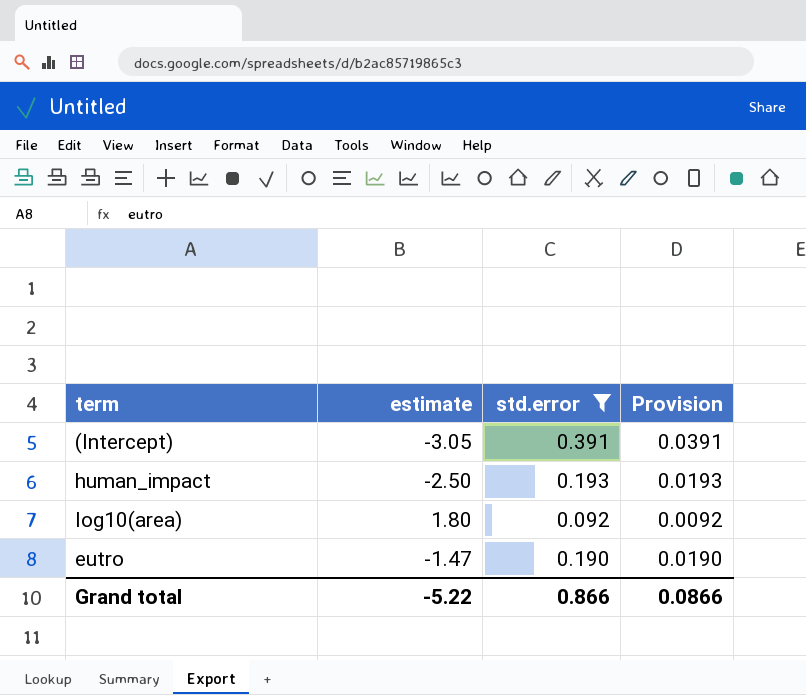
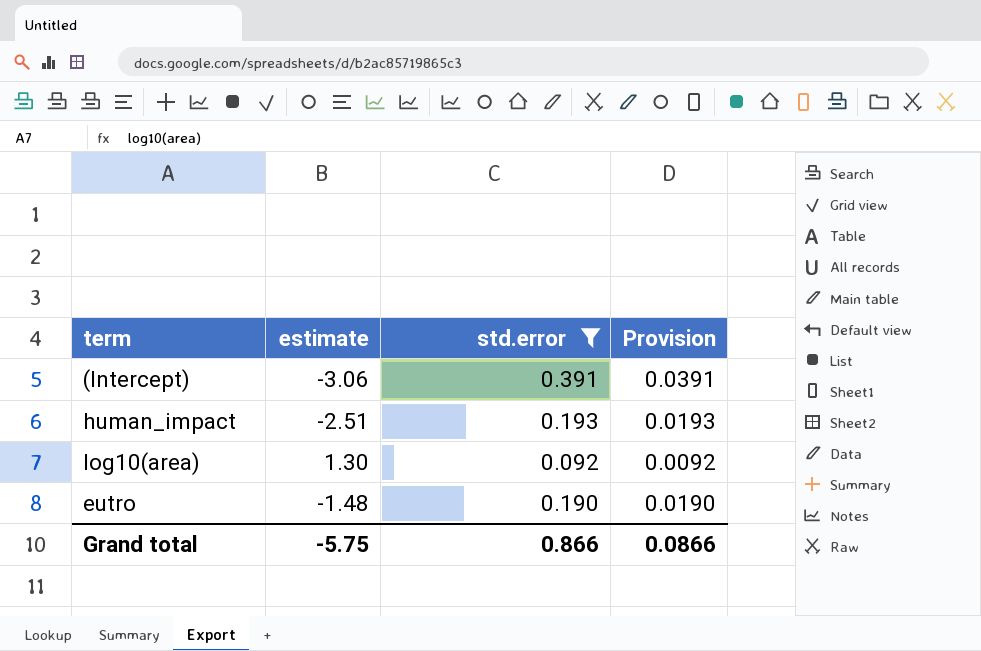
(Intercept) | estimate: -3.05 -> -3.06
human_impact | estimate: -2.50 -> -2.51
log10(area) | estimate: 1.80 -> 1.30
eutro | estimate: -1.47 -> -1.48
Grand total | estimate: -5.22 -> -5.75

